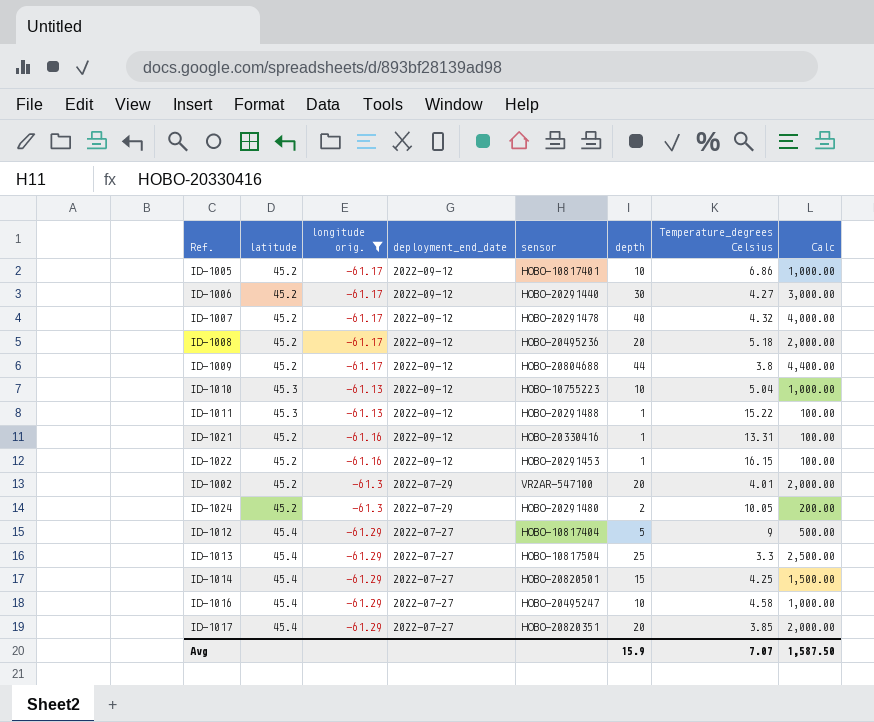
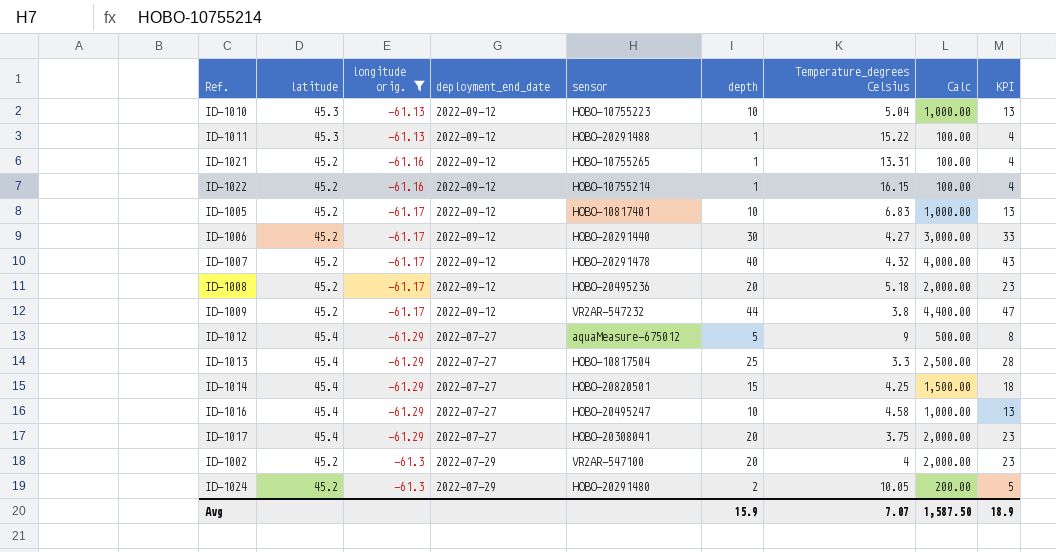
row order: deployment_end_date descending -> longitude orig. descending
column KPI | formula: none -> [depth] + 3
ID-1021 | sensor: HOBO-20330416 -> HOBO-10755265
ID-1022 | sensor: HOBO-20291453 -> HOBO-10755214
ID-1005 | Temperature_degrees Celsius: 6.86 -> 6.83
ID-1009 | sensor: HOBO-20804688 -> VR2AR-547232
ID-1012 | sensor: HOBO-10817404 -> aquaMeasure-675012
ID-1017 | sensor: HOBO-20820351 -> HOBO-20308041
ID-1017 | Temperature_degrees Celsius: 3.85 -> 3.75
ID-1002 | Temperature_degrees Celsius: 4.01 -> 4

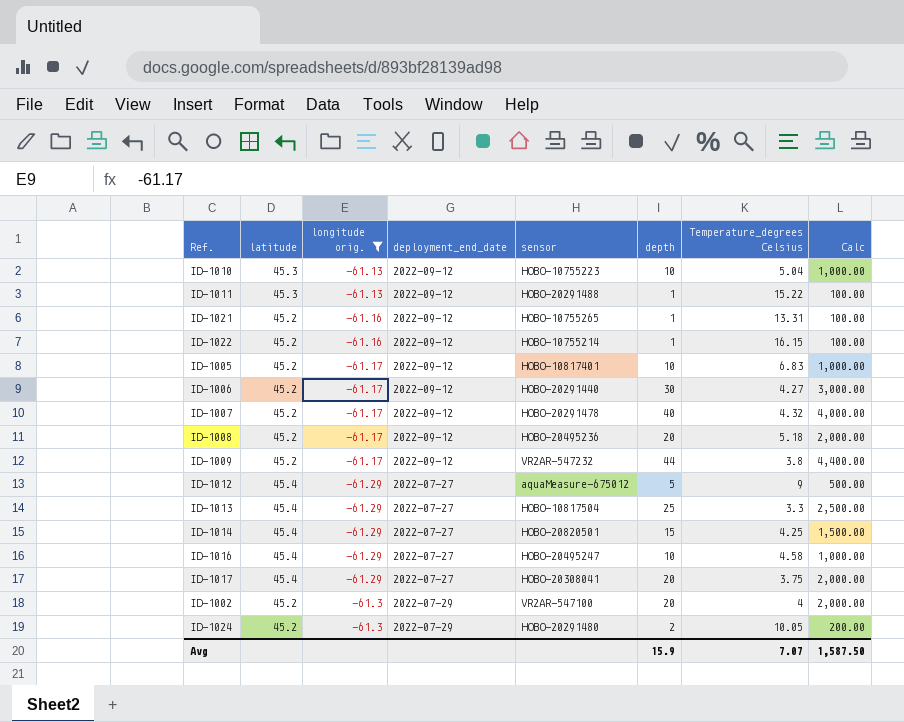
column KPI | formula: [depth] + 3 -> none

